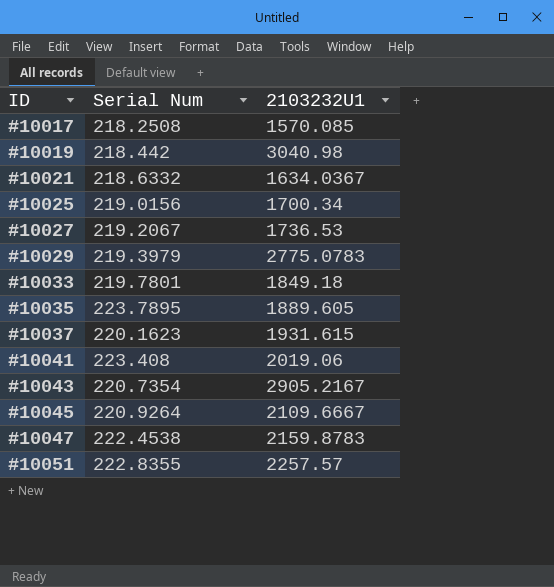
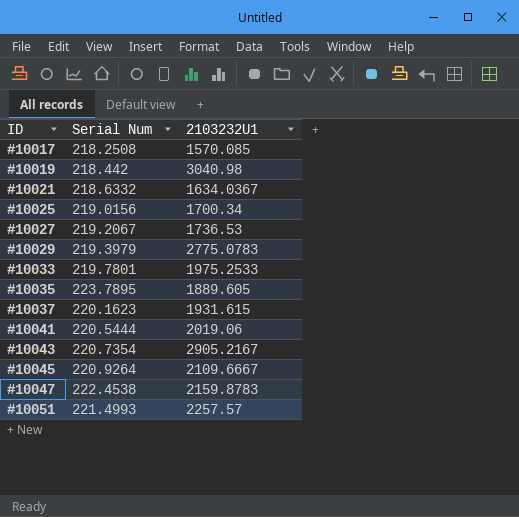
#10033 | 2103232U1: 1849.18 -> 1975.2533
#10041 | Serial Num: 223.408 -> 220.5444
#10051 | Serial Num: 222.8355 -> 221.4993

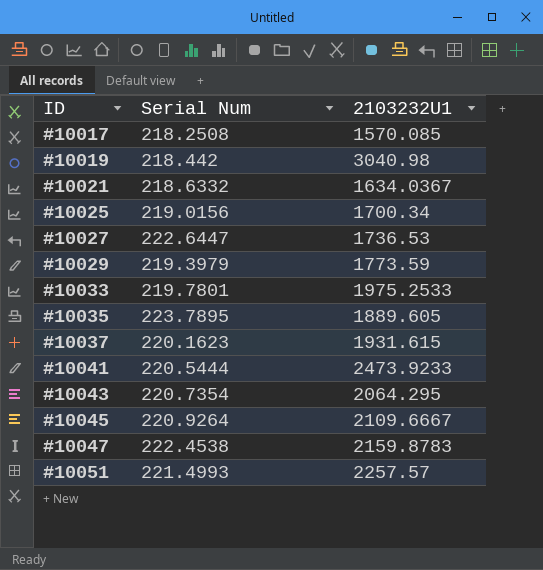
#10027 | Serial Num: 219.2067 -> 222.6447
#10029 | 2103232U1: 2775.0783 -> 1773.59
#10041 | 2103232U1: 2019.06 -> 2473.9233
#10043 | 2103232U1: 2905.2167 -> 2064.295

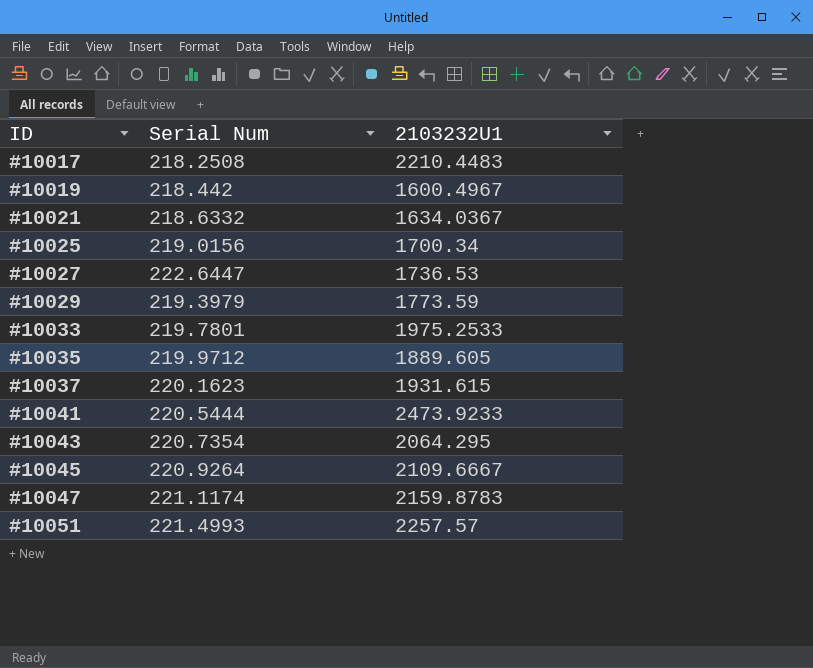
#10017 | 2103232U1: 1570.085 -> 2210.4483
#10019 | 2103232U1: 3040.98 -> 1600.4967
#10035 | Serial Num: 223.7895 -> 219.9712
#10047 | Serial Num: 222.4538 -> 221.1174

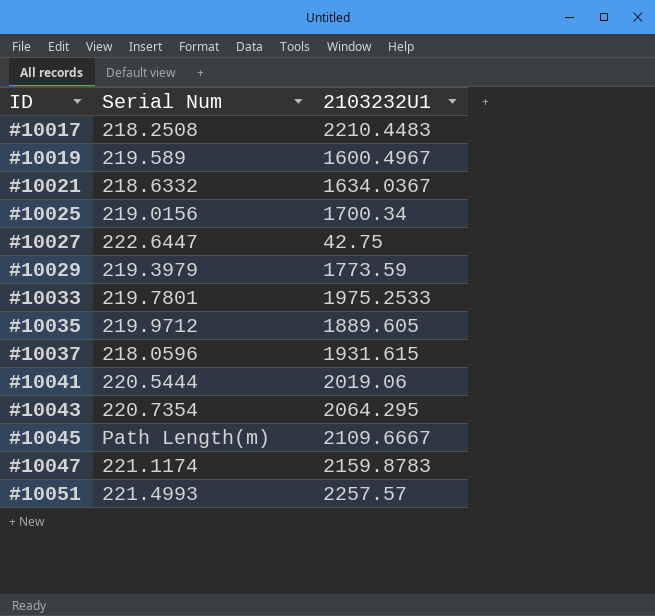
#10019 | Serial Num: 218.442 -> 219.589
#10027 | 2103232U1: 1736.53 -> 42.75
#10037 | Serial Num: 220.1623 -> 218.0596
#10041 | 2103232U1: 2473.9233 -> 2019.06
#10045 | Serial Num: 220.9264 -> Path Length(m)

